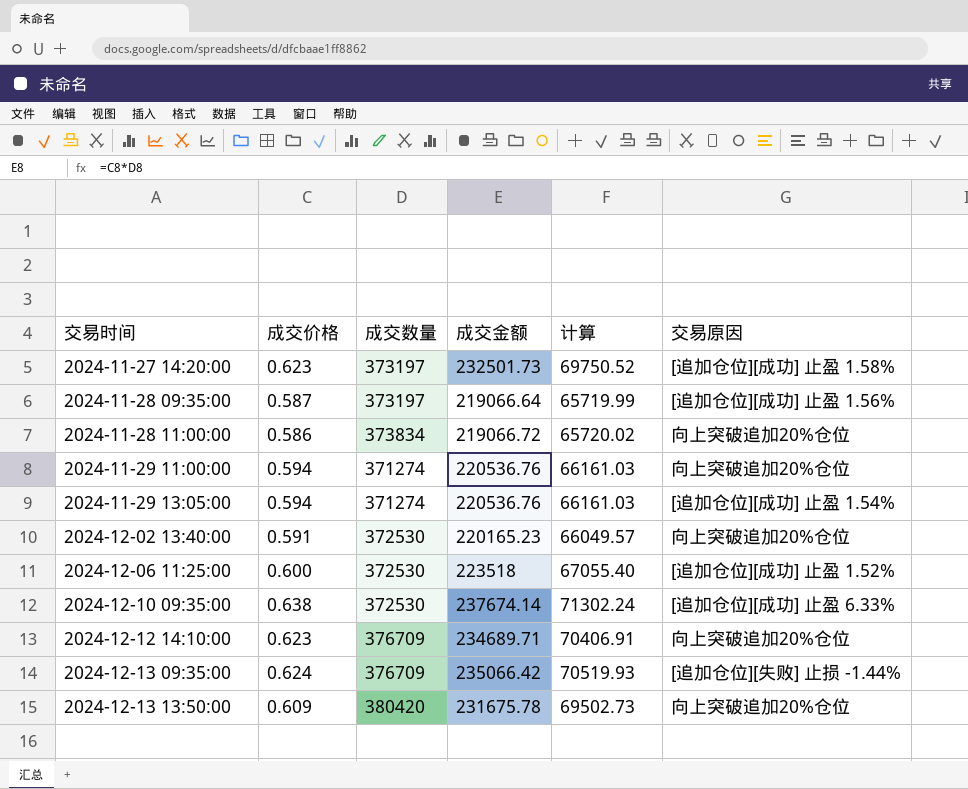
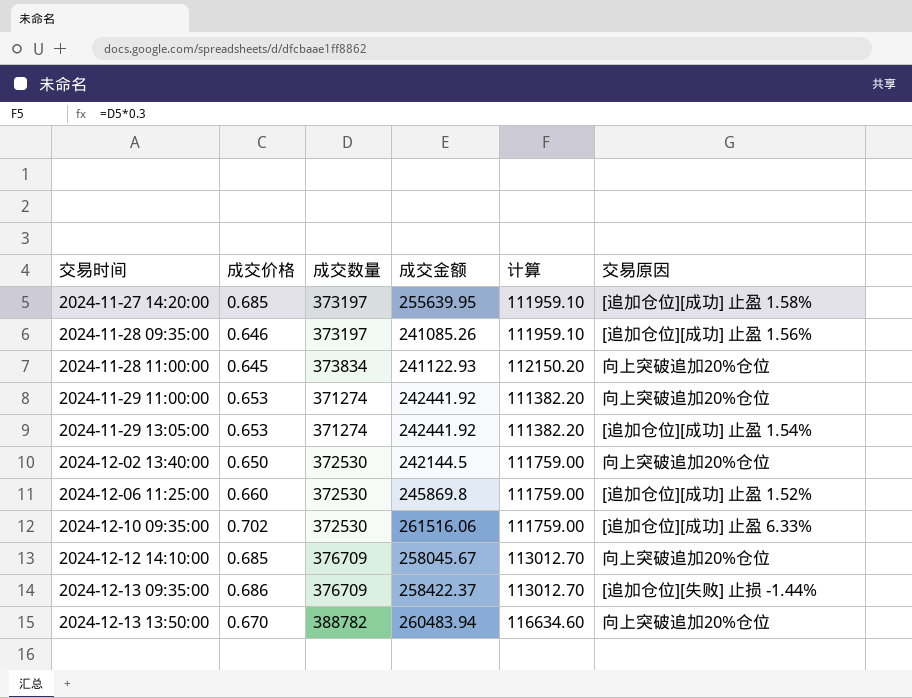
column 计算 | formula: [成交金额] * 0.3 -> [成交数量] * 0.3
2024-11-27 14:20:00 | 成交价格: 0.623 -> 0.685
2024-11-27 14:20:00 | 成交金额: 232501.73 -> 255639.95
2024-11-28 09:35:00 | 成交价格: 0.587 -> 0.646
2024-11-28 09:35:00 | 成交金额: 219066.64 -> 241085.26
2024-11-28 11:00:00 | 成交价格: 0.586 -> 0.645
2024-11-28 11:00:00 | 成交金额: 219066.72 -> 241122.93
2024-11-29 11:00:00 | 成交价格: 0.594 -> 0.653
2024-11-29 11:00:00 | 成交金额: 220536.76 -> 242441.92
2024-11-29 13:05:00 | 成交价格: 0.594 -> 0.653
2024-11-29 13:05:00 | 成交金额: 220536.76 -> 242441.92
2024-12-02 13:40:00 | 成交价格: 0.591 -> 0.650
2024-12-02 13:40:00 | 成交金额: 220165.23 -> 242144.5
2024-12-06 11:25:00 | 成交价格: 0.600 -> 0.660
2024-12-06 11:25:00 | 成交金额: 223518 -> 245869.8
2024-12-10 09:35:00 | 成交价格: 0.638 -> 0.702
2024-12-10 09:35:00 | 成交金额: 237674.14 -> 261516.06
2024-12-12 14:10:00 | 成交价格: 0.623 -> 0.685
2024-12-12 14:10:00 | 成交金额: 234689.71 -> 258045.67
2024-12-13 09:35:00 | 成交价格: 0.624 -> 0.686
2024-12-13 09:35:00 | 成交金额: 235066.42 -> 258422.37
2024-12-13 13:50:00 | 成交价格: 0.609 -> 0.670
2024-12-13 13:50:00 | 成交数量: 380420 -> 388782
2024-12-13 13:50:00 | 成交金额: 231675.78 -> 260483.94

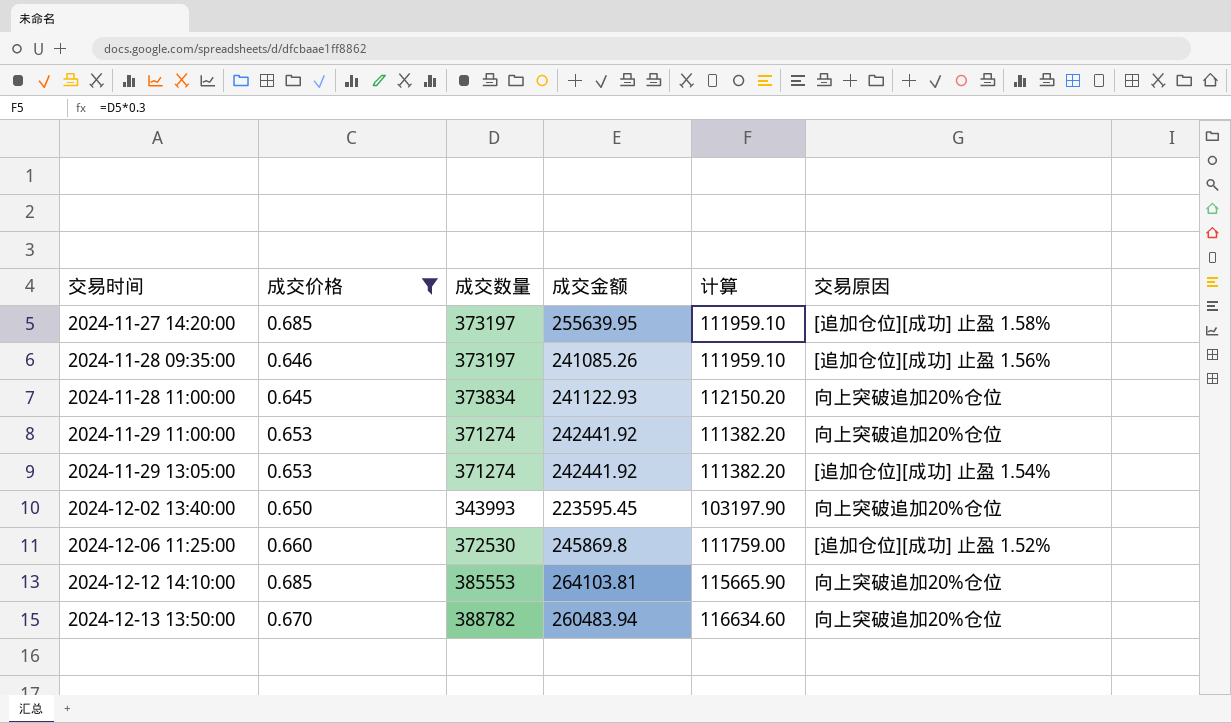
filter: none -> 成交价格 <= 0.685
2024-12-02 13:40:00 | 成交数量: 372530 -> 343993
2024-12-02 13:40:00 | 成交金额: 242144.5 -> 223595.45
2024-12-02 13:40:00 | 计算: 111759.00 -> 103197.90
2024-12-12 14:10:00 | 成交数量: 376709 -> 385553
2024-12-12 14:10:00 | 成交金额: 258045.67 -> 264103.81
2024-12-12 14:10:00 | 计算: 113012.70 -> 115665.90

